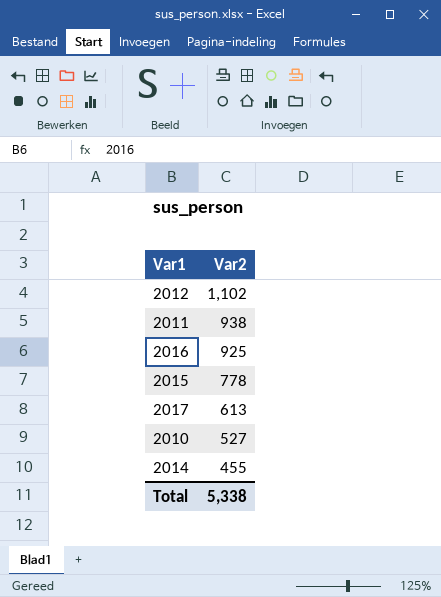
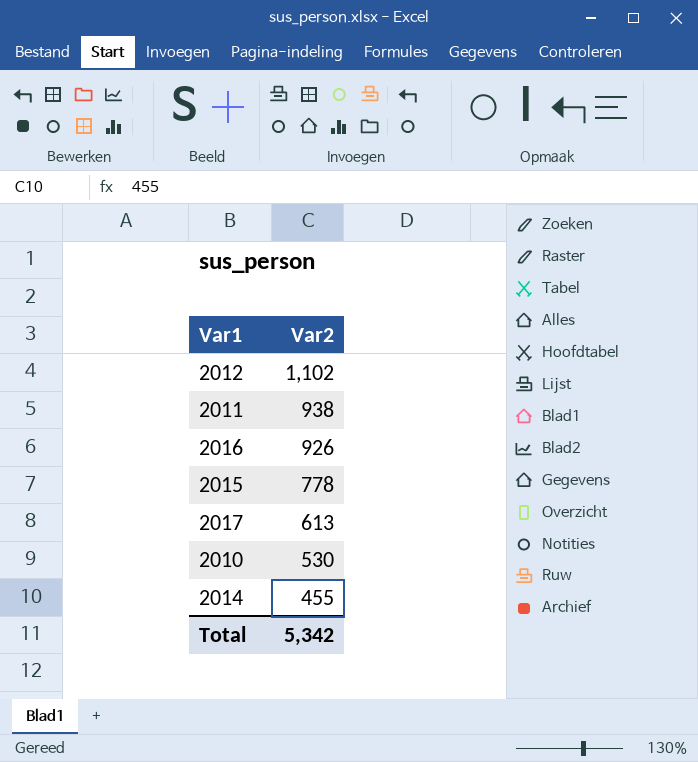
2016 | Var2: 925 -> 926
2010 | Var2: 527 -> 530
Total | Var2: 5,338 -> 5,342

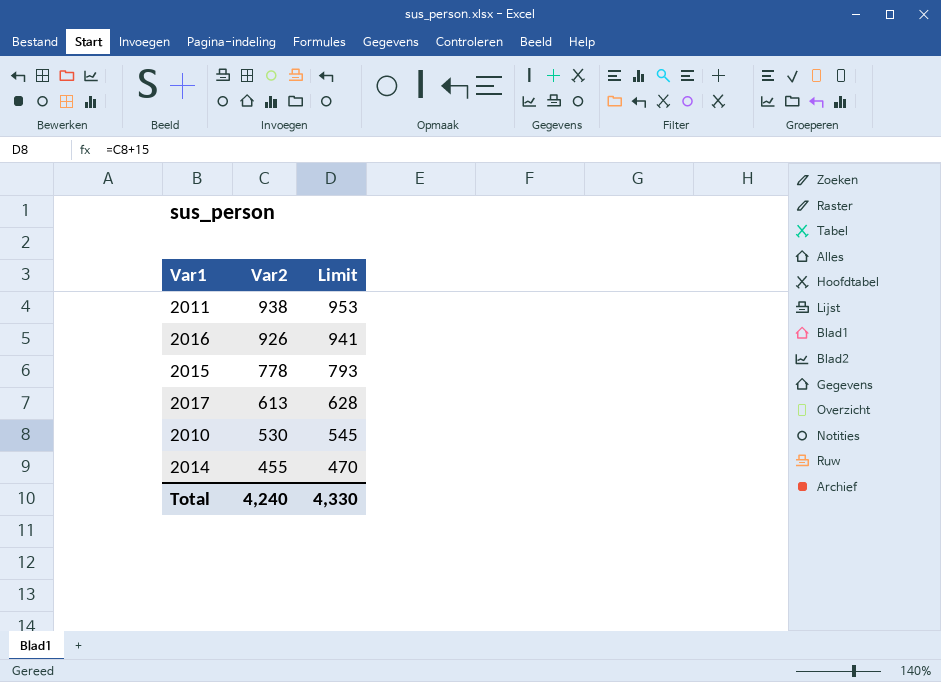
column Limit | formula: none -> [Var2] + 15
row 2012: 1,102 -> none
Total | Var2: 5,342 -> 4,240

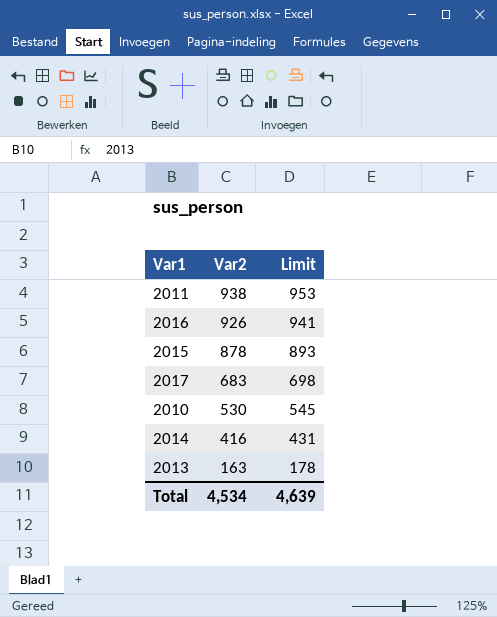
2015 | Var2: 778 -> 878
2015 | Limit: 793 -> 893
2017 | Var2: 613 -> 683
2017 | Limit: 628 -> 698
2014 | Var2: 455 -> 416
2014 | Limit: 470 -> 431
row 2013: none -> 163 | 178
Total | Var2: 4,240 -> 4,534
Total | Limit: 4,330 -> 4,639

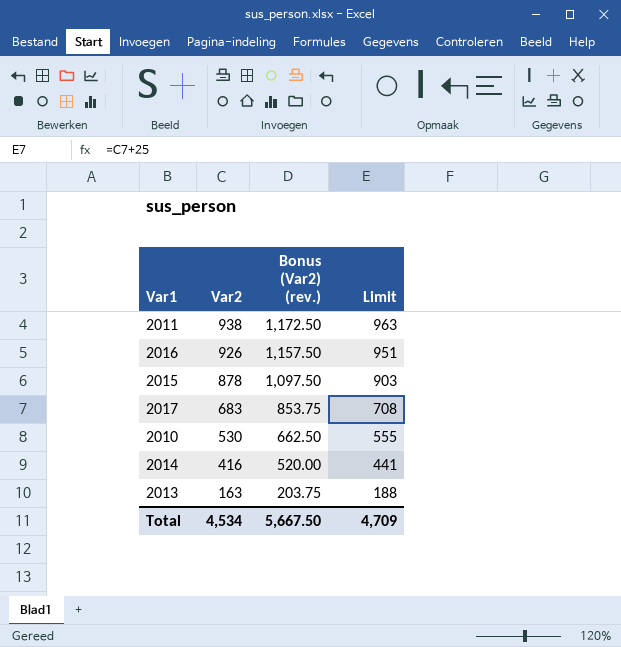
column Bonus (Var2) (rev.) | formula: none -> [Var2] * 1.25
column Limit | formula: [Var2] + 15 -> [Var2] + 25
Total | Limit: 4,639 -> 4,709

